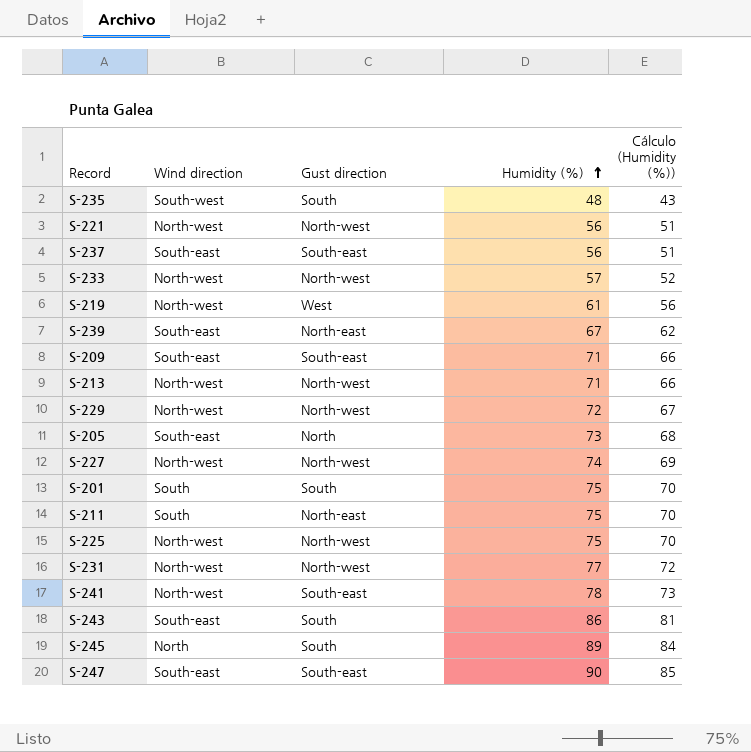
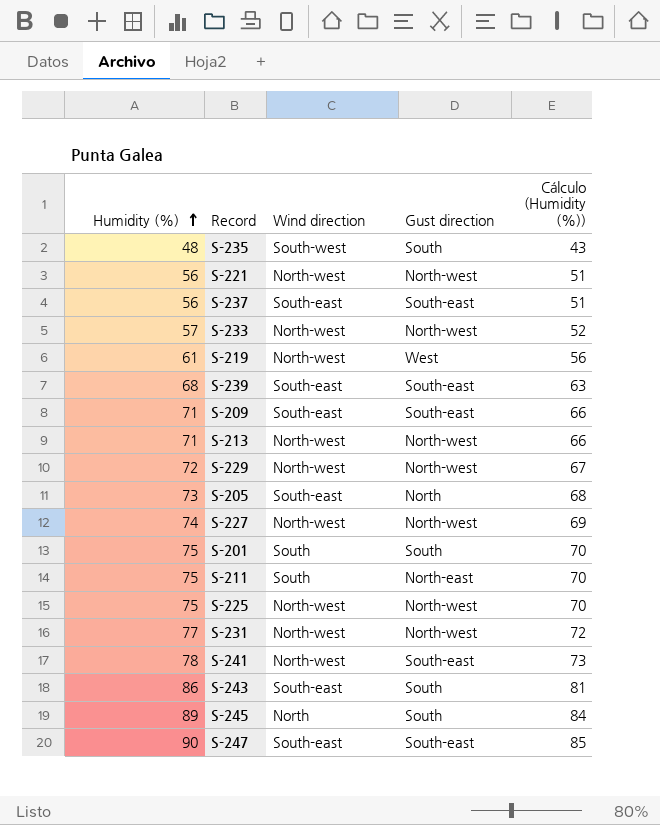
column Humidity (%) | position: 4 -> 1
S-239 | Humidity (%): 67 -> 68
S-239 | Gust direction: North-east -> South-east
S-239 | Cálculo (Humidity (%)): 62 -> 63

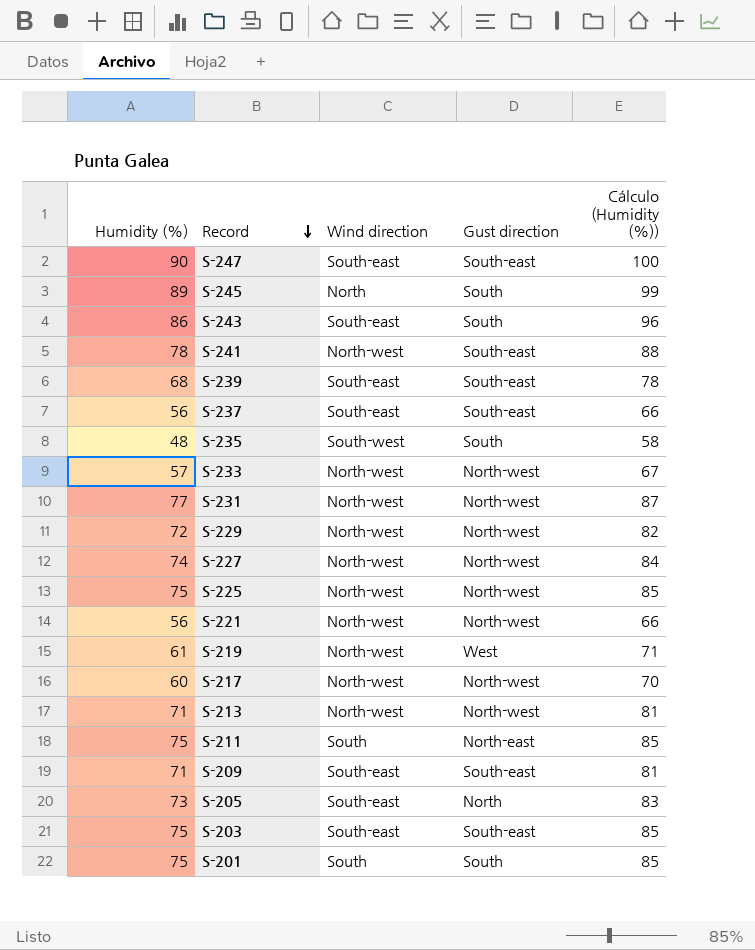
row order: Humidity (%) ascending -> Record descending
column Cálculo (Humidity (%)) | formula: [Humidity (%)] - 5 -> [Humidity (%)] + 10
row S-217: none -> 60 | North-west | North-west | 70
row S-203: none -> 75 | South-east | South-east | 85

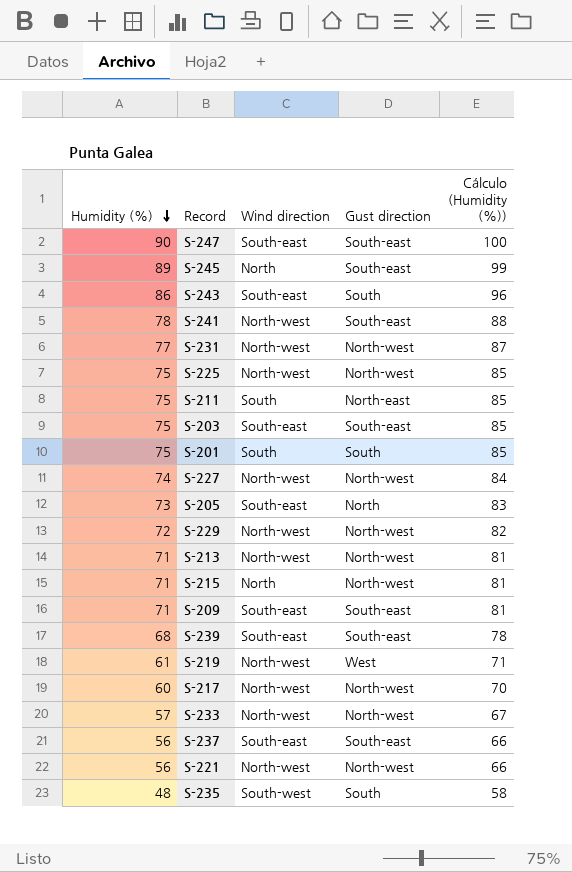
row order: Record descending -> Humidity (%) descending
S-245 | Gust direction: South -> South-east
row S-215: none -> 71 | North | North-west | 81

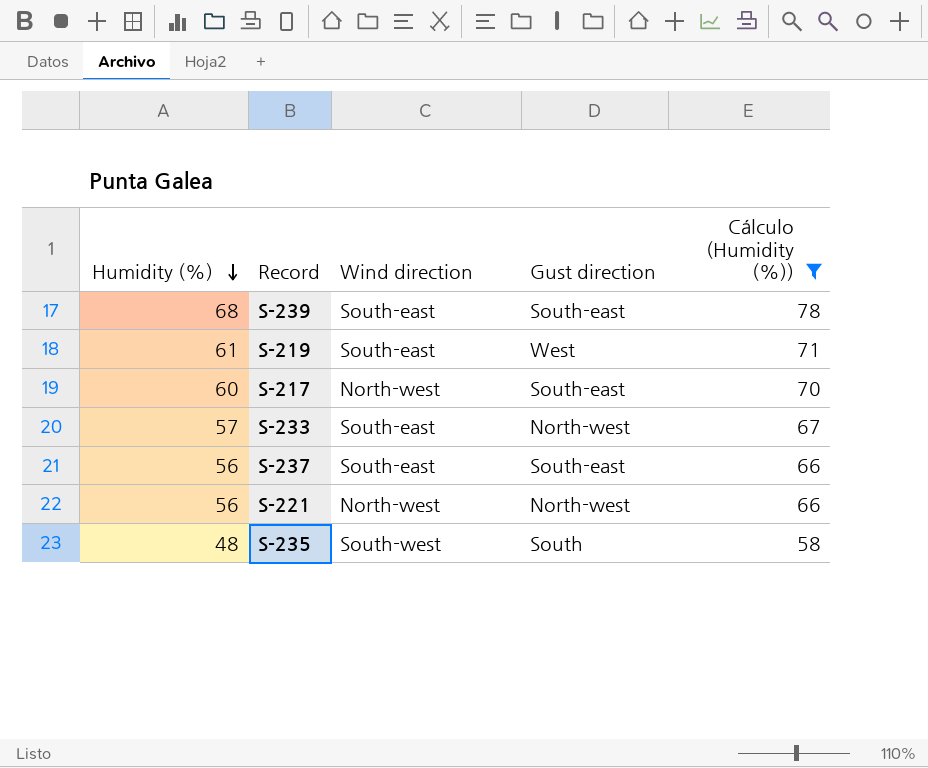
filter: none -> Cálculo (Humidity (%)) <= 78
S-219 | Wind direction: North-west -> South-east
S-217 | Gust direction: North-west -> South-east
S-233 | Wind direction: North-west -> South-east

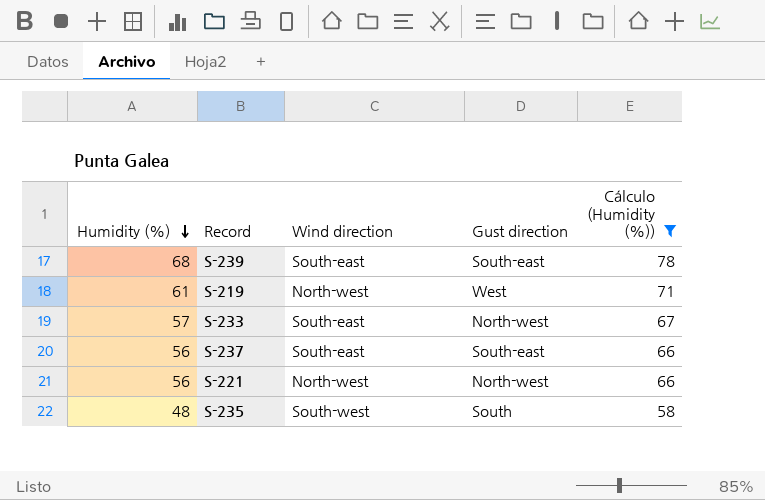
row S-217: 60 | North-west | South-east | 70 -> none
S-219 | Wind direction: South-east -> North-west

